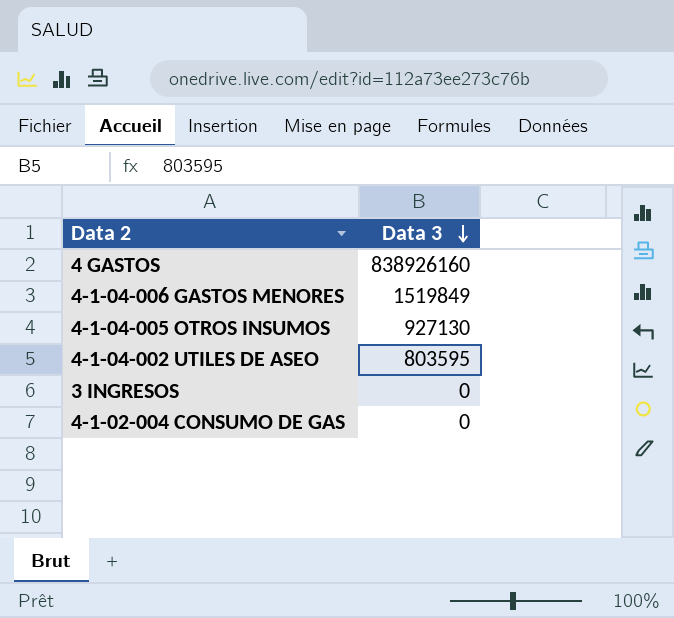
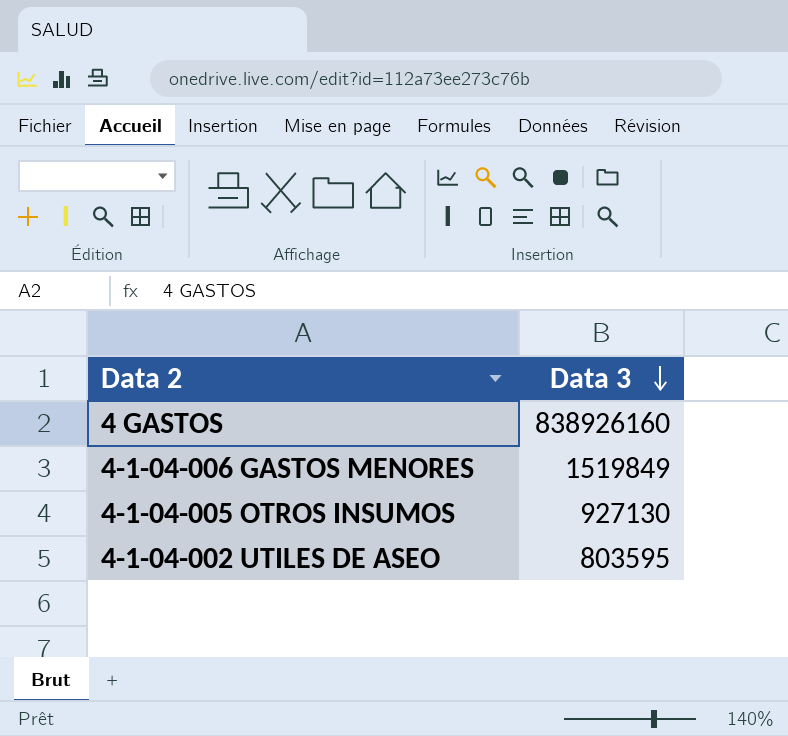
row 3 INGRESOS: 0 -> none
row 4-1-02-004 CONSUMO DE GAS: 0 -> none

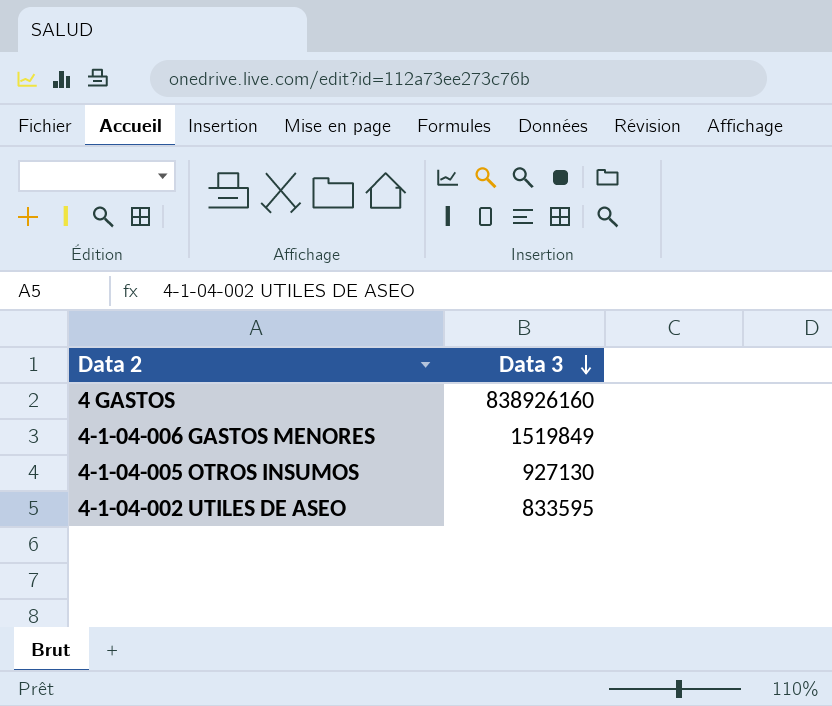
4-1-04-002 UTILES DE ASEO | Data 3: 803595 -> 833595

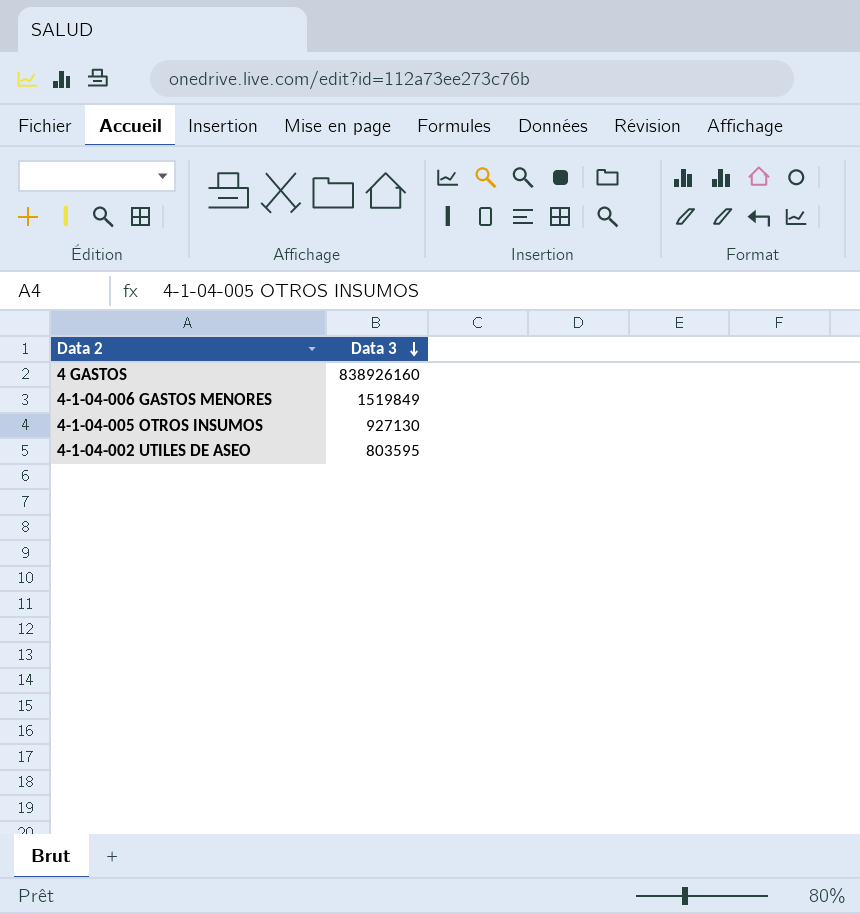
4-1-04-002 UTILES DE ASEO | Data 3: 833595 -> 803595

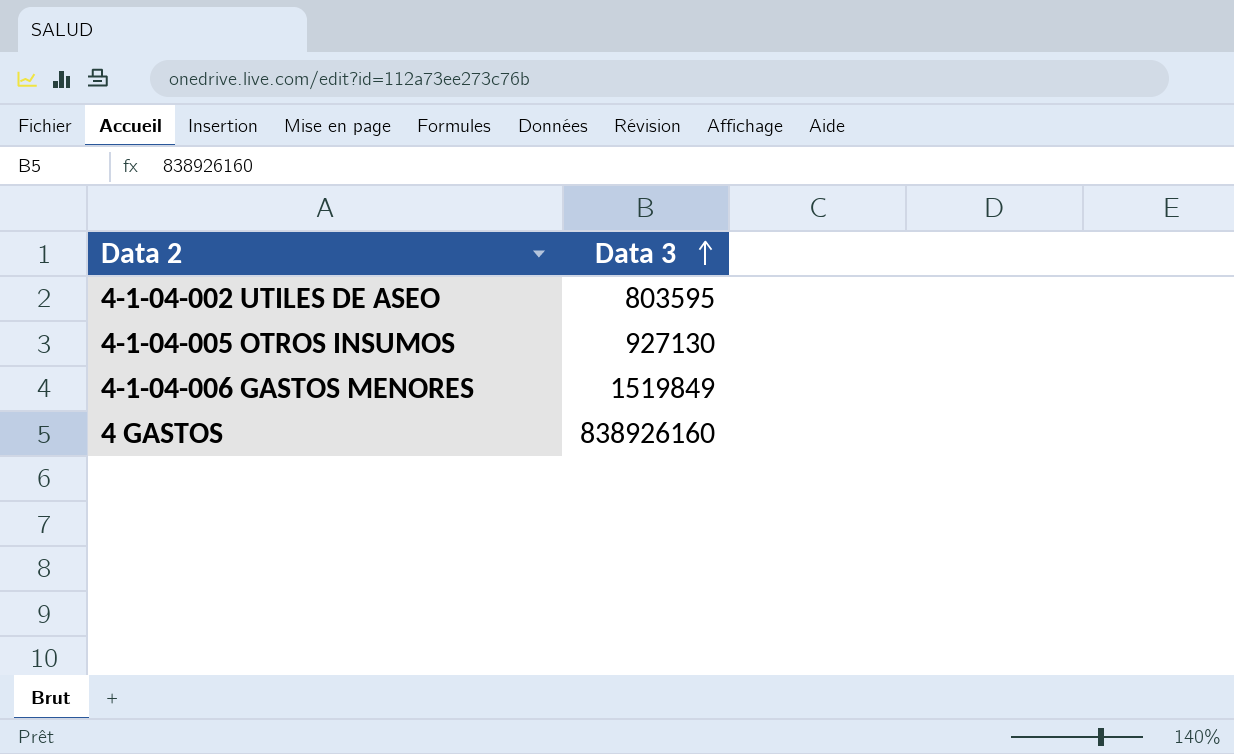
row order: Data 3 descending -> Data 3 ascending

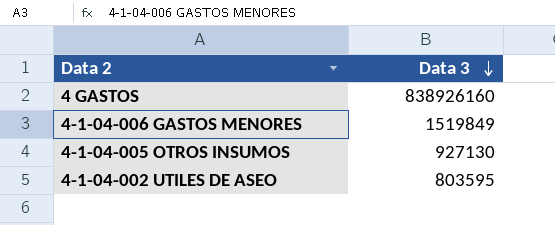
row order: Data 3 ascending -> Data 3 descending

